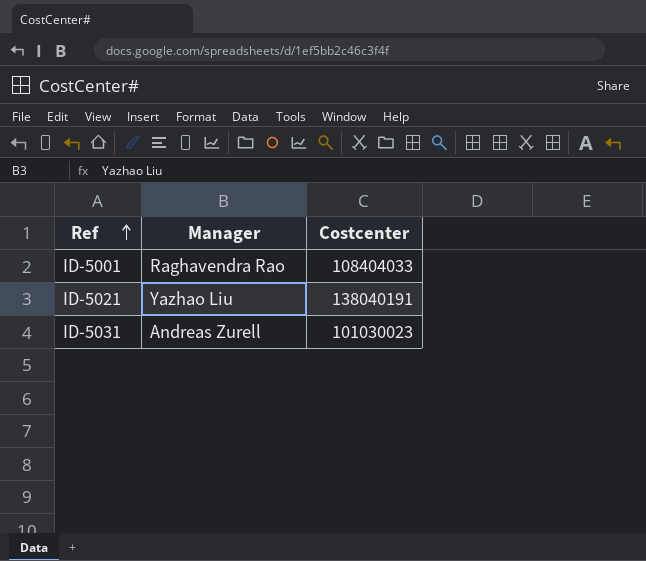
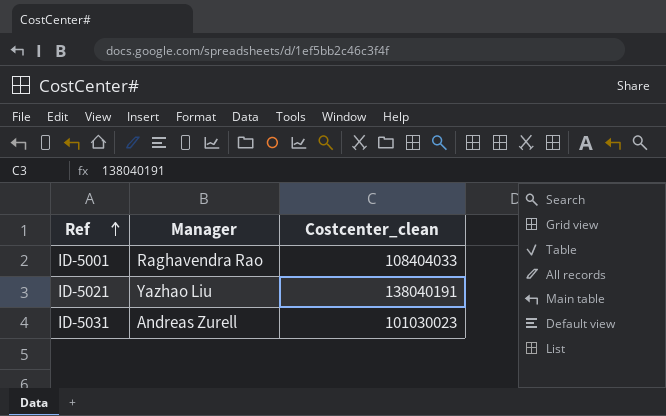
column name: Costcenter -> Costcenter_clean

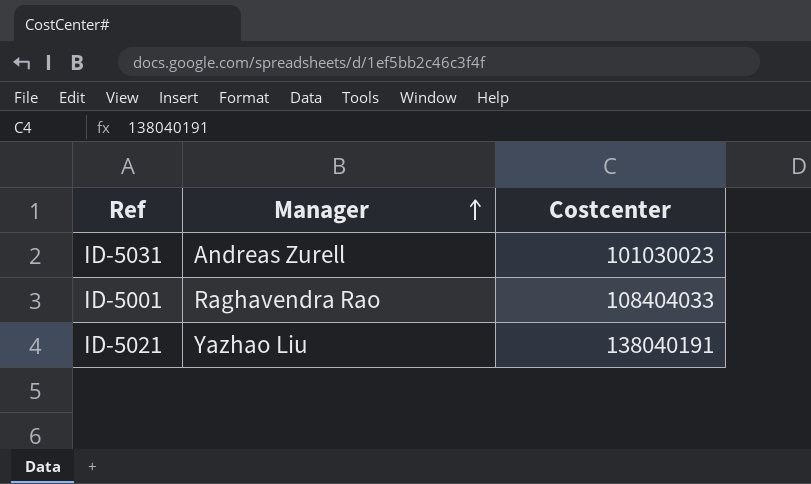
row order: Ref ascending -> Manager ascending
column name: Costcenter_clean -> Costcenter

